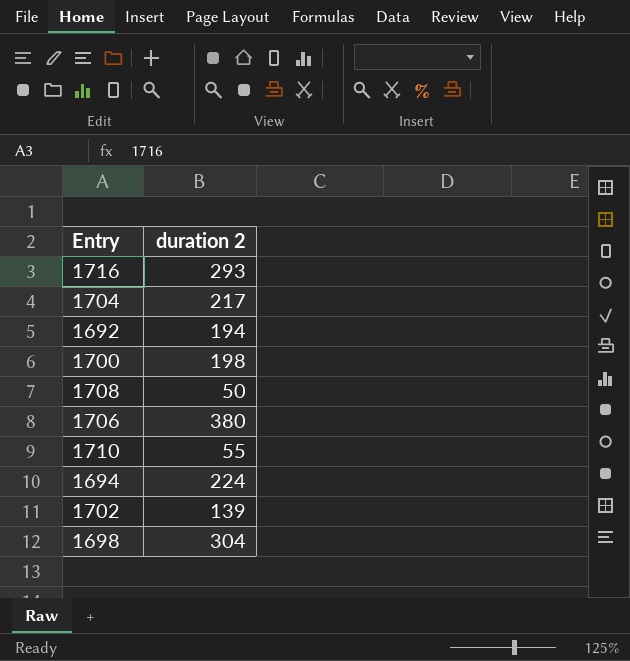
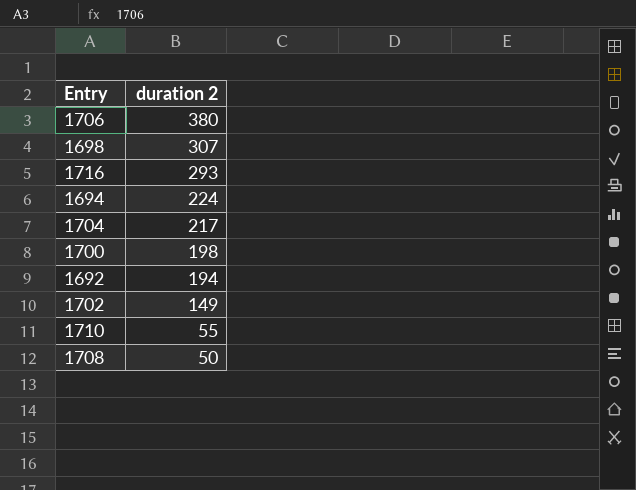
row order: none -> duration 2 descending
1698 | duration 2: 304 -> 307
1702 | duration 2: 139 -> 149

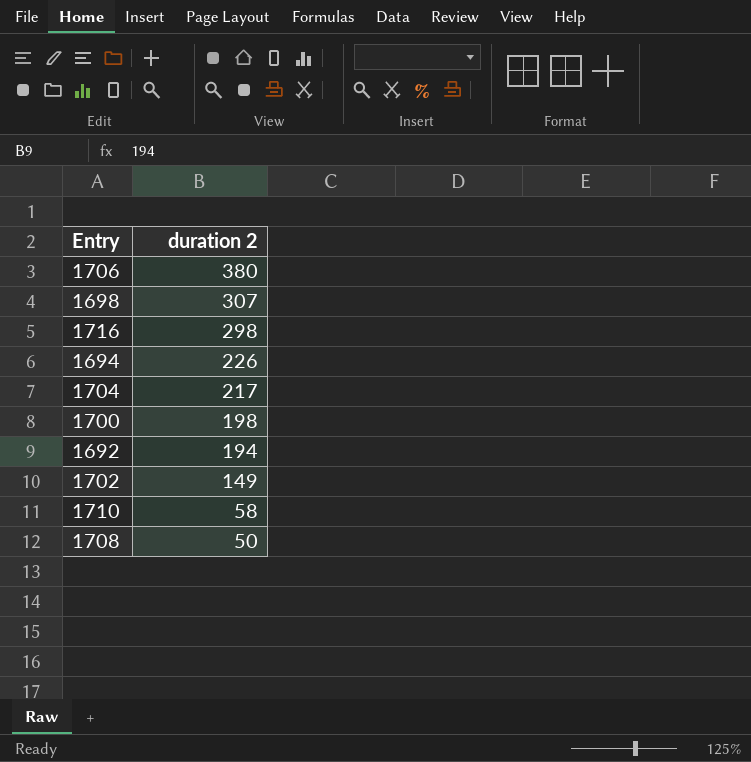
1716 | duration 2: 293 -> 298
1694 | duration 2: 224 -> 226
1710 | duration 2: 55 -> 58

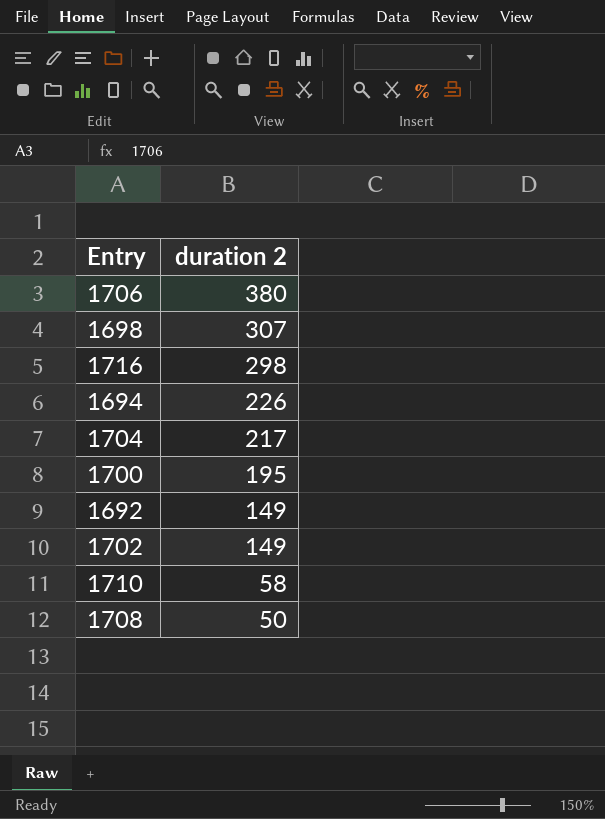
1700 | duration 2: 198 -> 195
1692 | duration 2: 194 -> 149

